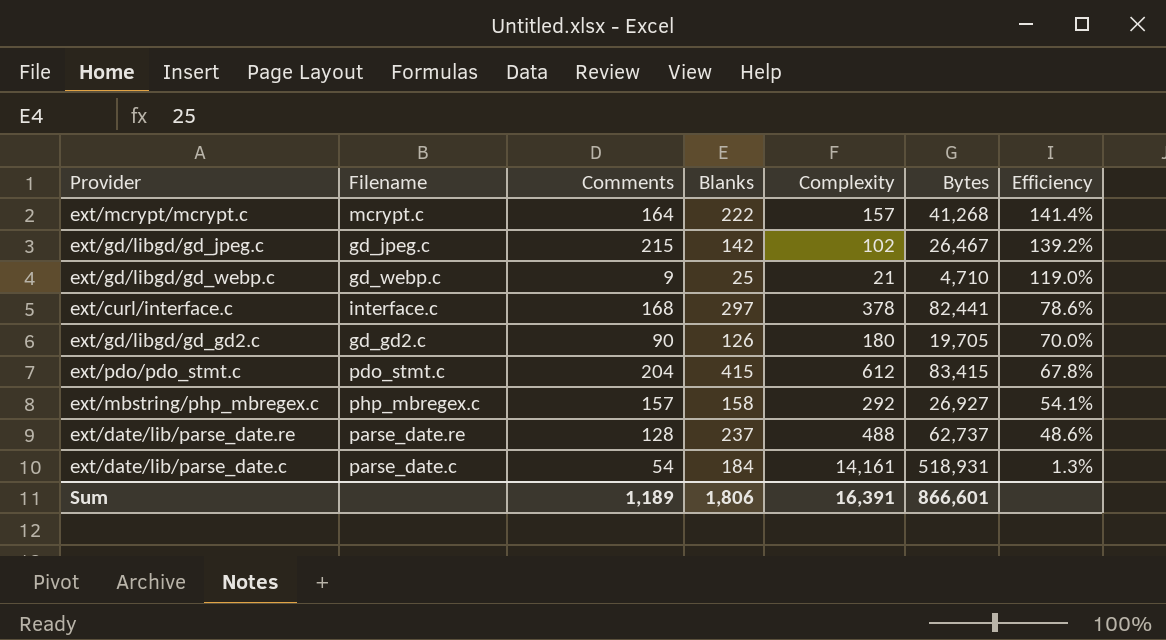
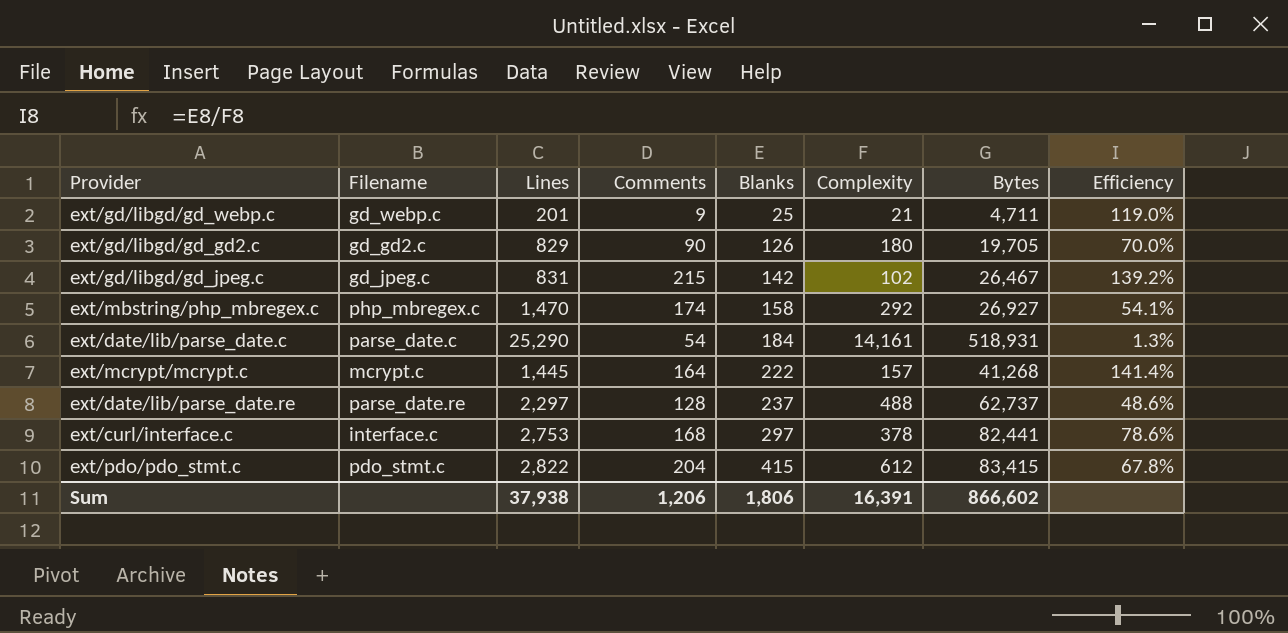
row order: Efficiency descending -> Blanks ascending
column Lines | position: none -> 3
ext/gd/libgd/gd_webp.c | Bytes: 4,710 -> 4,711
ext/mbstring/php_mbregex.c | Comments: 157 -> 174
Sum | Comments: 1,189 -> 1,206
Sum | Bytes: 866,601 -> 866,602

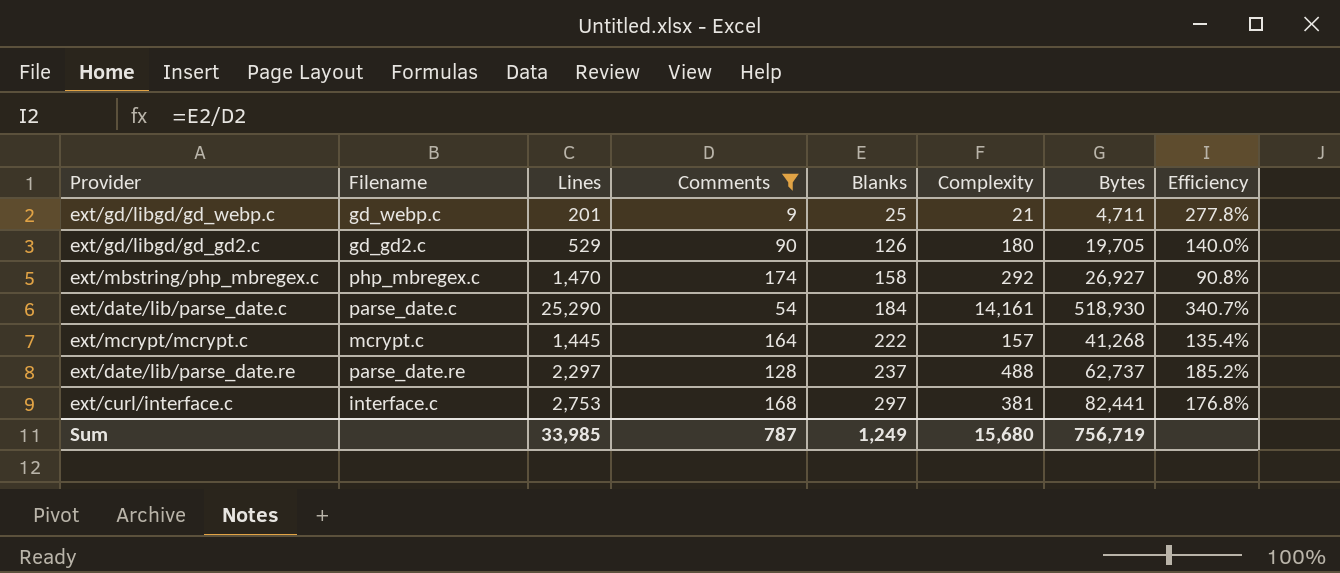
filter: none -> Comments <= 174
column Efficiency | formula: [Blanks] / [Complexity] -> [Blanks] / [Comments]
ext/gd/libgd/gd_gd2.c | Lines: 829 -> 529
ext/date/lib/parse_date.c | Bytes: 518,931 -> 518,930
ext/curl/interface.c | Complexity: 378 -> 381
Sum | Lines: 37,938 -> 33,985
Sum | Comments: 1,206 -> 787
Sum | Blanks: 1,806 -> 1,249
Sum | Complexity: 16,391 -> 15,680
Sum | Bytes: 866,602 -> 756,719

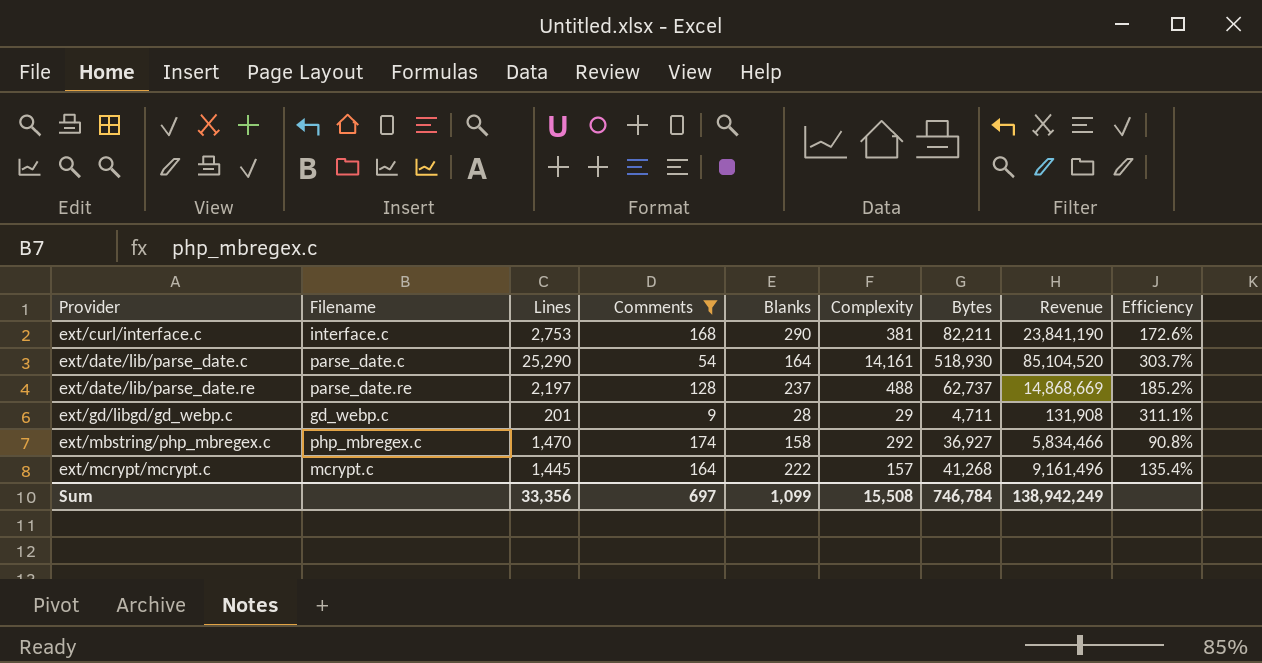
row order: Blanks ascending -> Provider ascending
column Revenue | formula: none -> [Blanks] * [Bytes]
row ext/gd/libgd/gd_gd2.c: gd_gd2.c | 529 | 90 | 126 | 180 | 19,705 | 140.0% -> none
ext/curl/interface.c | Blanks: 297 -> 290
ext/curl/interface.c | Bytes: 82,441 -> 82,211
ext/curl/interface.c | Efficiency: 176.8% -> 172.6%
ext/date/lib/parse_date.c | Blanks: 184 -> 164
ext/date/lib/parse_date.c | Efficiency: 340.7% -> 303.7%
ext/date/lib/parse_date.re | Lines: 2,297 -> 2,197
ext/gd/libgd/gd_webp.c | Blanks: 25 -> 28
ext/gd/libgd/gd_webp.c | Complexity: 21 -> 29
ext/gd/libgd/gd_webp.c | Efficiency: 277.8% -> 311.1%
ext/mbstring/php_mbregex.c | Bytes: 26,927 -> 36,927
Sum | Lines: 33,985 -> 33,356
Sum | Comments: 787 -> 697
Sum | Blanks: 1,249 -> 1,099
Sum | Complexity: 15,680 -> 15,508
Sum | Bytes: 756,719 -> 746,784

